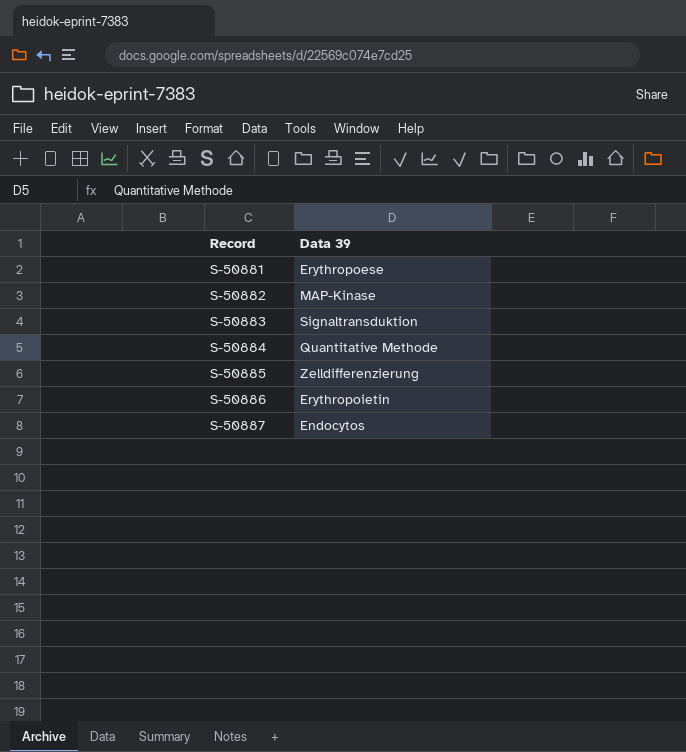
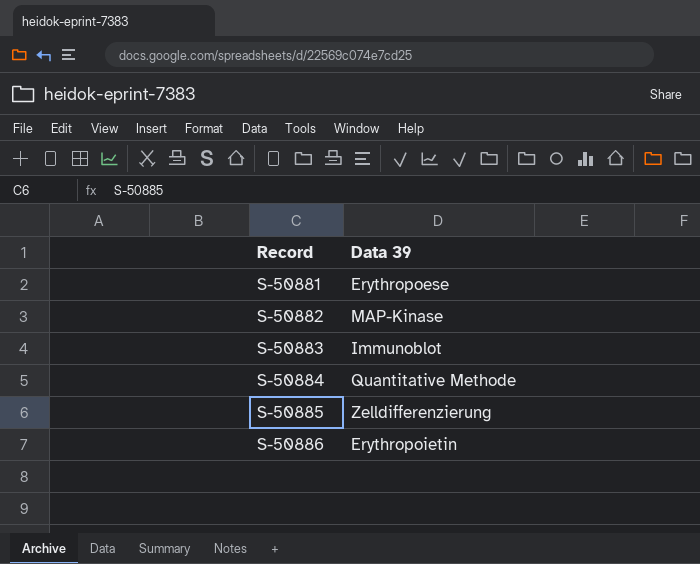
row S-50887: Endocytos -> none
S-50883 | Data 39: Signaltransduktion -> Immunoblot

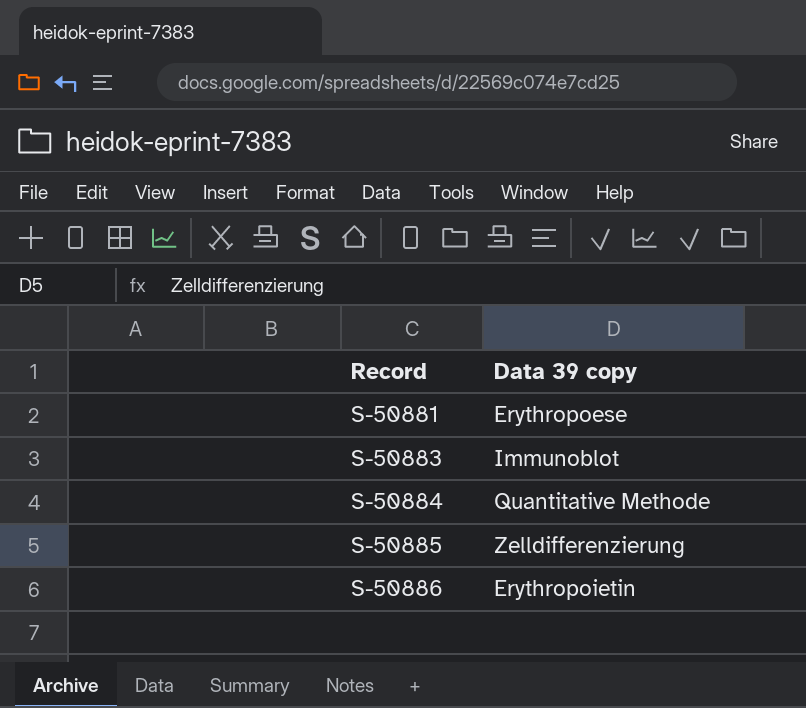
column name: Data 39 -> Data 39 copy
row S-50882: MAP-Kinase -> none

